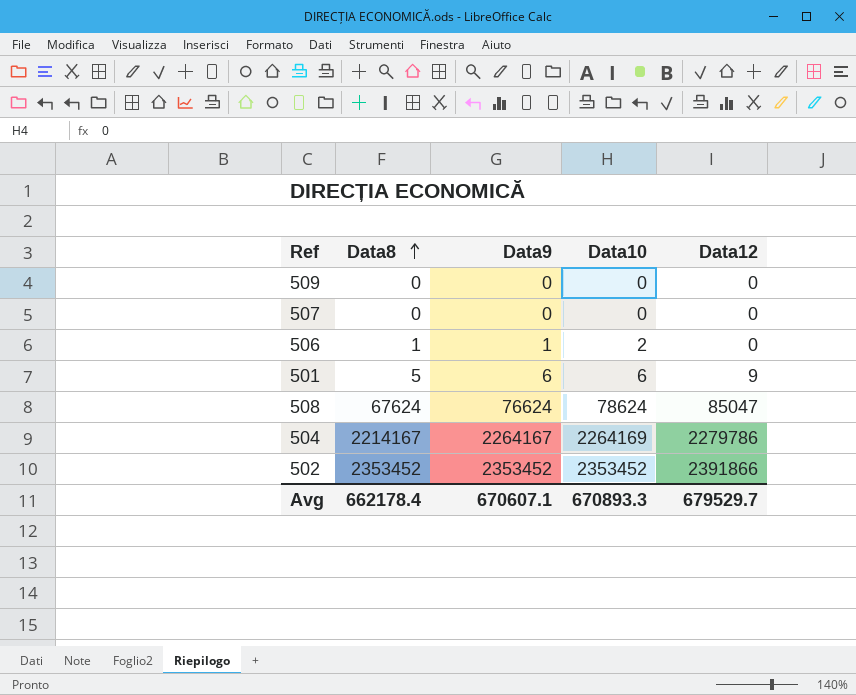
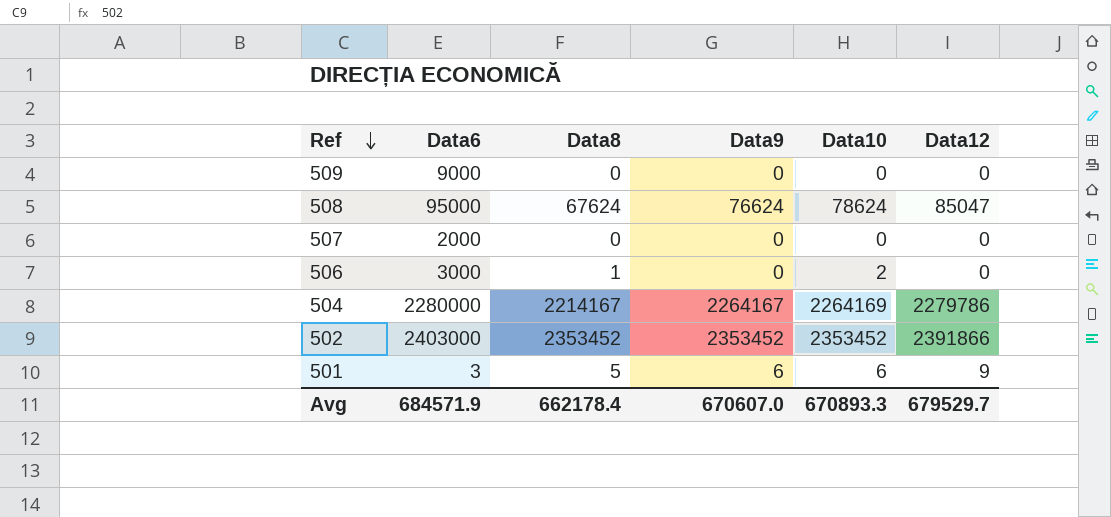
row order: Data8 ascending -> Ref descending
column Data6 | position: none -> 2
506 | Data9: 1 -> 0
Avg | Data9: 670607.1 -> 670607.0

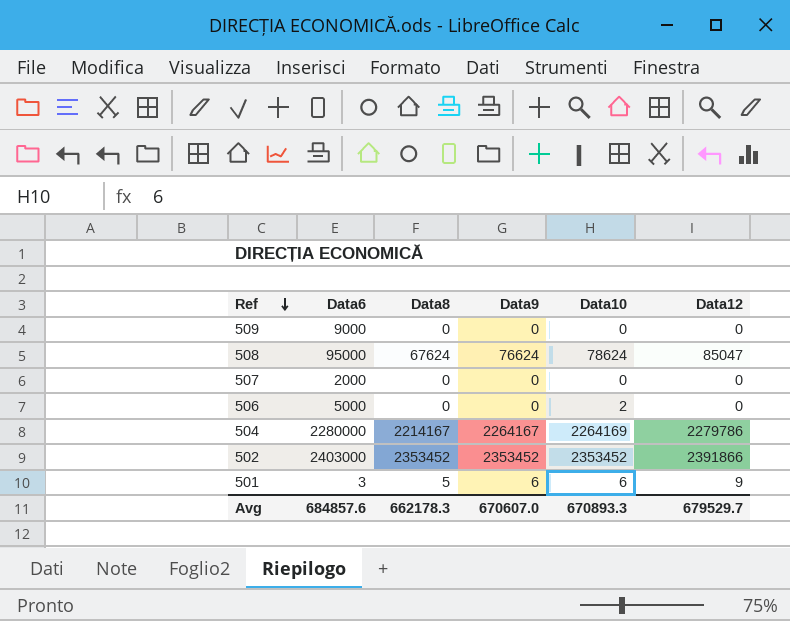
506 | Data6: 3000 -> 5000
506 | Data8: 1 -> 0
Avg | Data6: 684571.9 -> 684857.6
Avg | Data8: 662178.4 -> 662178.3

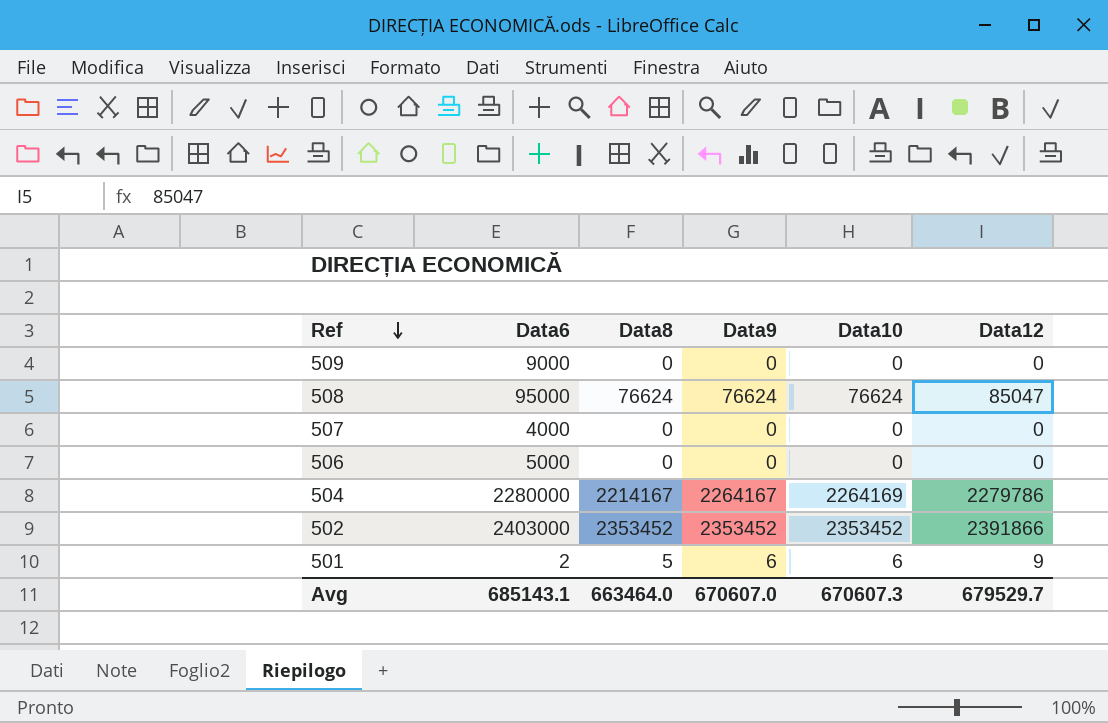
508 | Data8: 67624 -> 76624
508 | Data10: 78624 -> 76624
507 | Data6: 2000 -> 4000
506 | Data10: 2 -> 0
501 | Data6: 3 -> 2
Avg | Data6: 684857.6 -> 685143.1
Avg | Data8: 662178.3 -> 663464.0
Avg | Data10: 670893.3 -> 670607.3

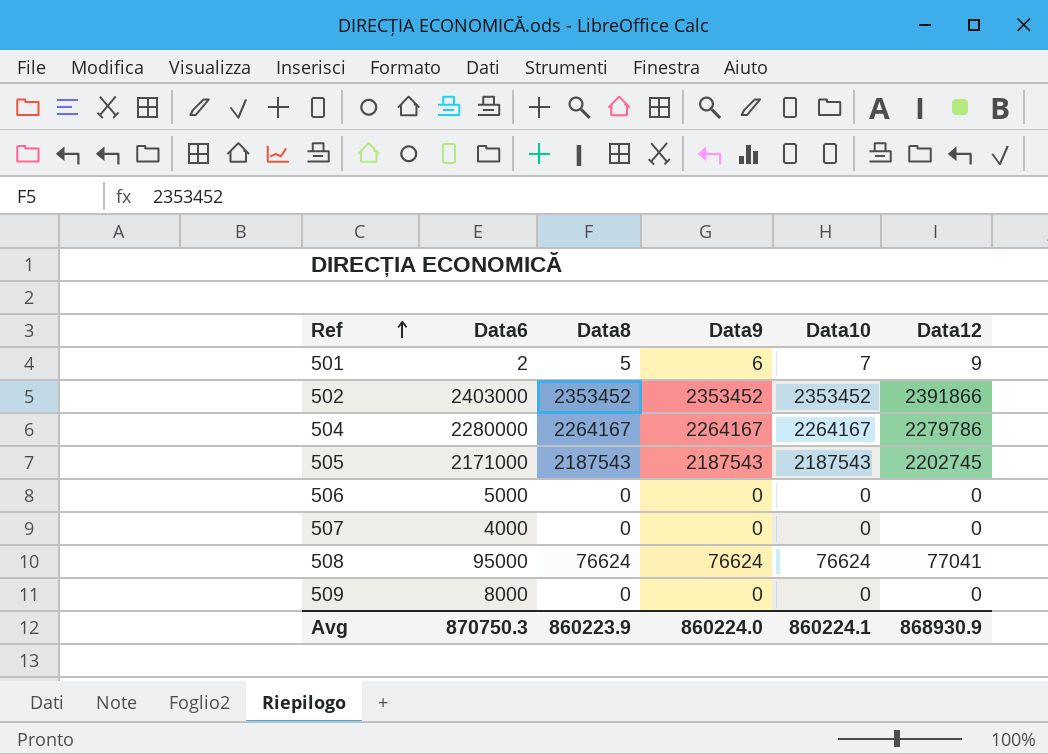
row order: Ref descending -> Ref ascending
501 | Data10: 6 -> 7
504 | Data8: 2214167 -> 2264167
504 | Data10: 2264169 -> 2264167
row 505: none -> 2171000 | 2187543 | 2187543 | 2187543 | 2202745
508 | Data12: 85047 -> 77041
509 | Data6: 9000 -> 8000
Avg | Data6: 685143.1 -> 870750.3
Avg | Data8: 663464.0 -> 860223.9
Avg | Data9: 670607.0 -> 860224.0
Avg | Data10: 670607.3 -> 860224.1
Avg | Data12: 679529.7 -> 868930.9

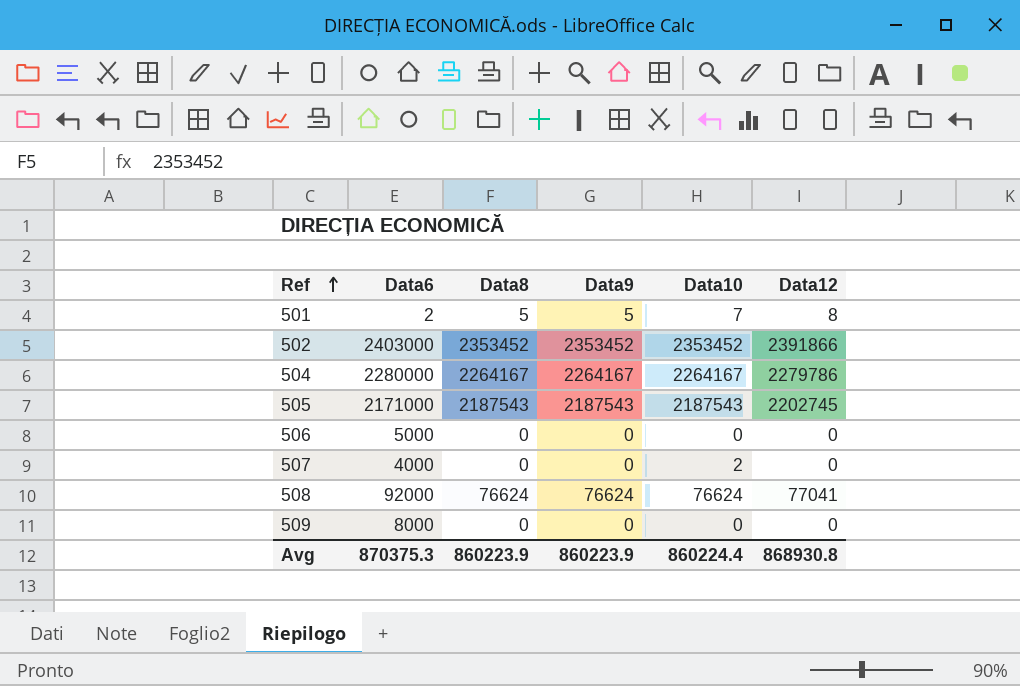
501 | Data9: 6 -> 5
501 | Data12: 9 -> 8
507 | Data10: 0 -> 2
508 | Data6: 95000 -> 92000
Avg | Data6: 870750.3 -> 870375.3
Avg | Data9: 860224.0 -> 860223.9
Avg | Data10: 860224.1 -> 860224.4
Avg | Data12: 868930.9 -> 868930.8

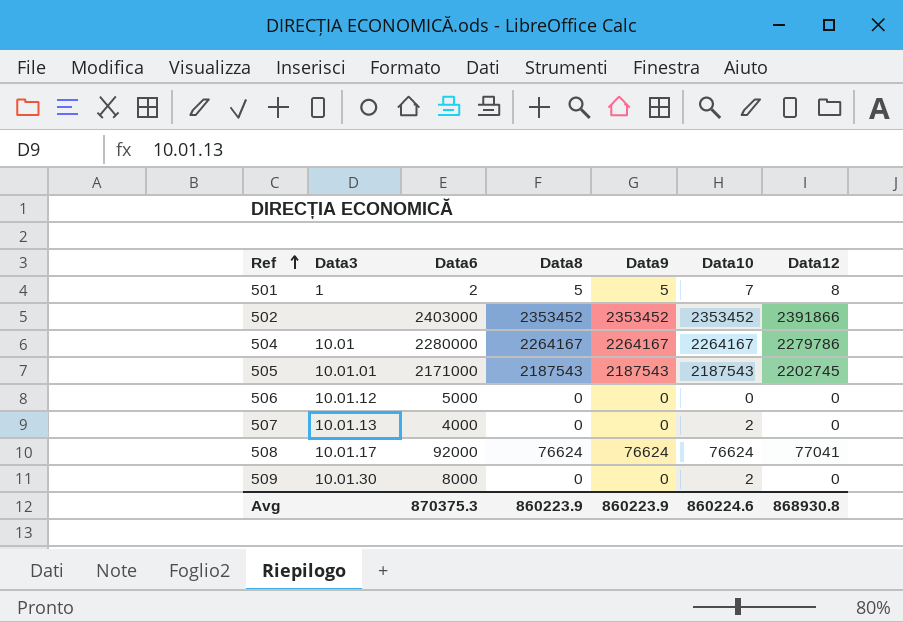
column Data3 | position: none -> 2
509 | Data10: 0 -> 2
Avg | Data10: 860224.4 -> 860224.6

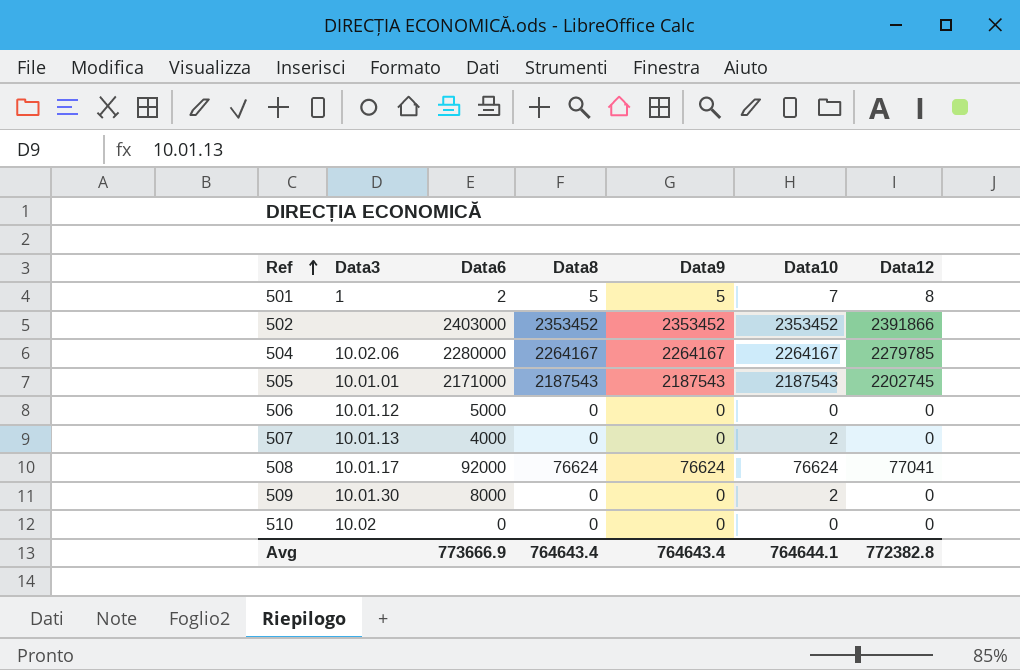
504 | Data3: 10.01 -> 10.02.06
504 | Data12: 2279786 -> 2279785
row 510: none -> 10.02 | 0 | 0 | 0 | 0 | 0
Avg | Data6: 870375.3 -> 773666.9
Avg | Data8: 860223.9 -> 764643.4
Avg | Data9: 860223.9 -> 764643.4
Avg | Data10: 860224.6 -> 764644.1
Avg | Data12: 868930.8 -> 772382.8

